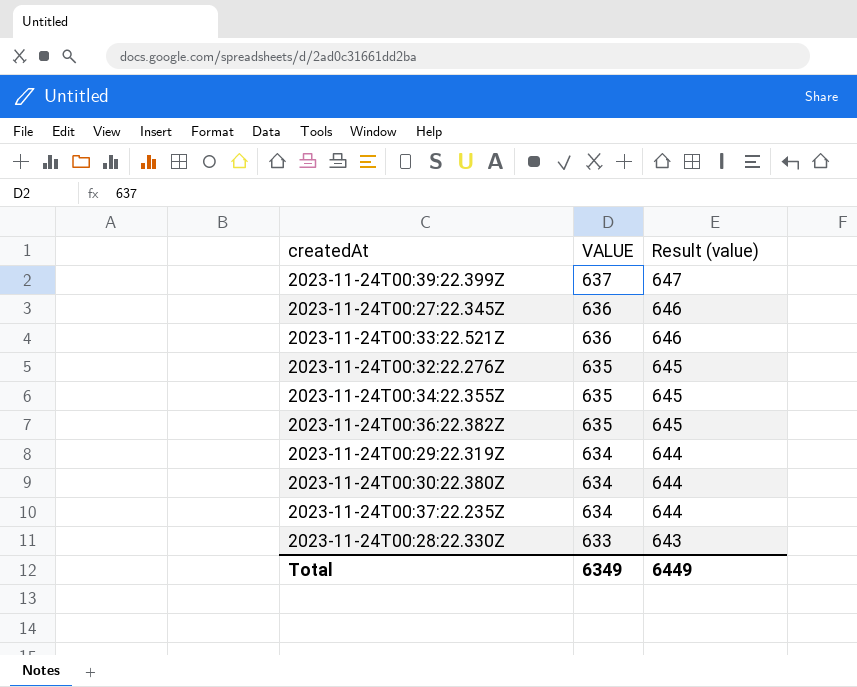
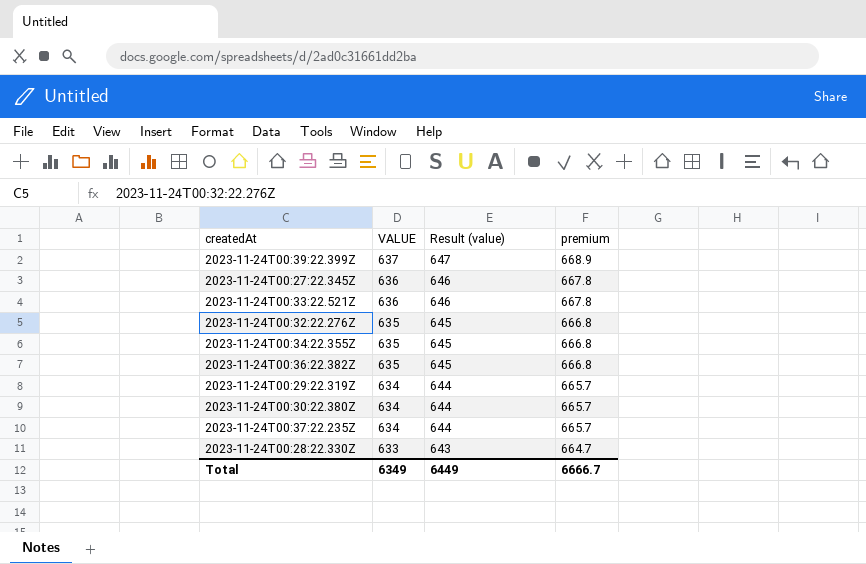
column premium | formula: none -> [VALUE] * 1.05

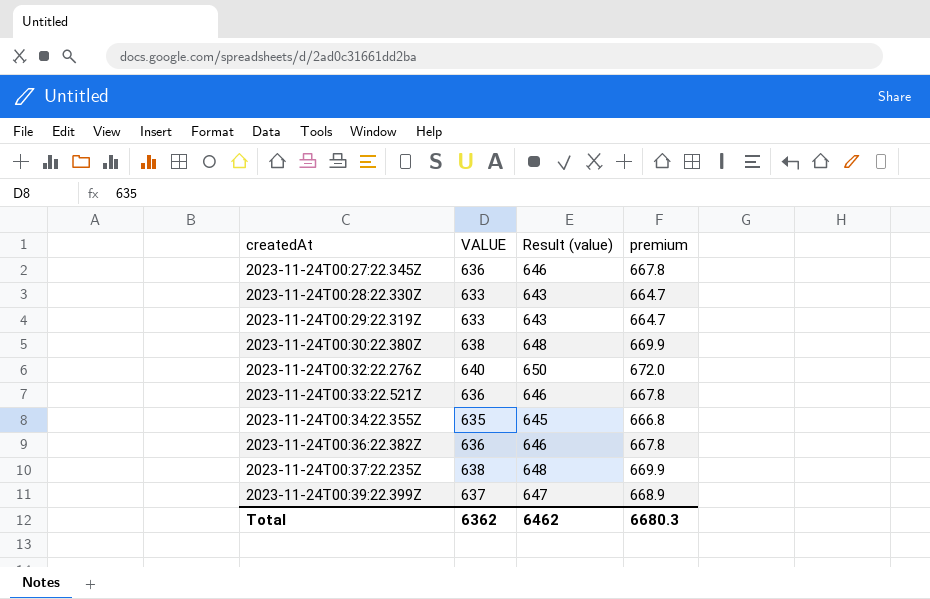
row order: VALUE descending -> createdAt ascending
2023-11-24T00:29:22.319Z | VALUE: 634 -> 633
2023-11-24T00:29:22.319Z | Result (value): 644 -> 643
2023-11-24T00:29:22.319Z | premium: 665.7 -> 664.7
2023-11-24T00:30:22.380Z | VALUE: 634 -> 638
2023-11-24T00:30:22.380Z | Result (value): 644 -> 648
2023-11-24T00:30:22.380Z | premium: 665.7 -> 669.9
2023-11-24T00:32:22.276Z | VALUE: 635 -> 640
2023-11-24T00:32:22.276Z | Result (value): 645 -> 650
2023-11-24T00:32:22.276Z | premium: 666.8 -> 672.0
2023-11-24T00:36:22.382Z | VALUE: 635 -> 636
2023-11-24T00:36:22.382Z | Result (value): 645 -> 646
2023-11-24T00:36:22.382Z | premium: 666.8 -> 667.8
2023-11-24T00:37:22.235Z | VALUE: 634 -> 638
2023-11-24T00:37:22.235Z | Result (value): 644 -> 648
2023-11-24T00:37:22.235Z | premium: 665.7 -> 669.9
Total | VALUE: 6349 -> 6362
Total | Result (value): 6449 -> 6462
Total | premium: 6666.7 -> 6680.3

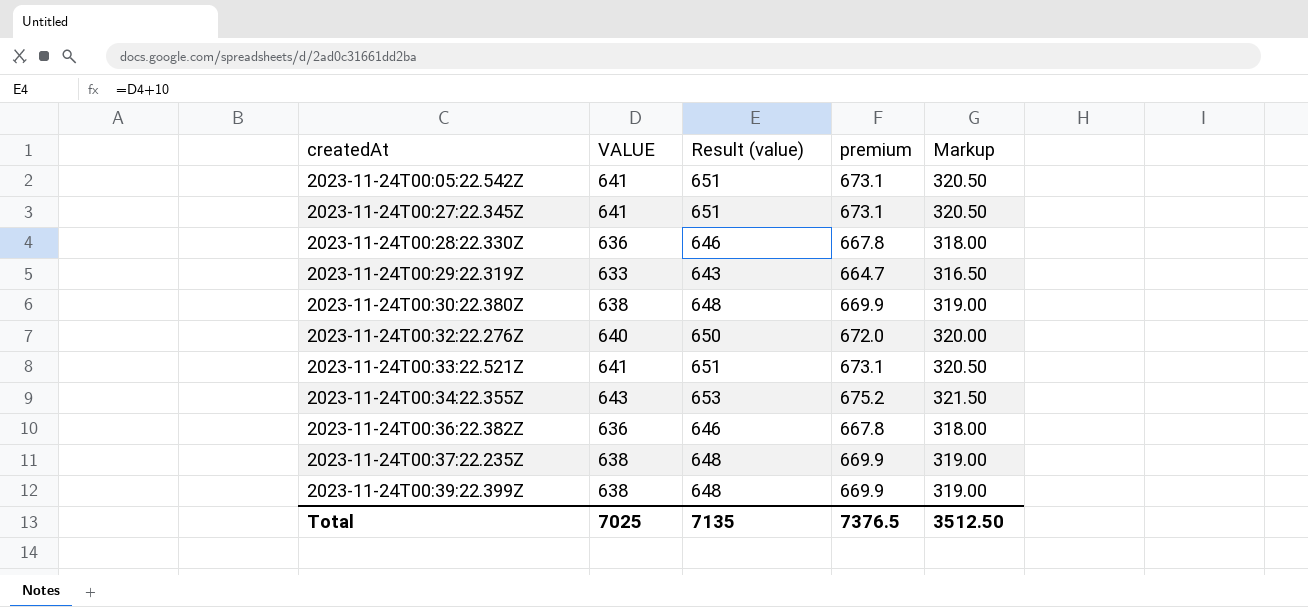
column Markup | formula: none -> [VALUE] * 0.5
row 2023-11-24T00:05:22.542Z: none -> 641 | 651 | 673.1 | 320.50
2023-11-24T00:27:22.345Z | VALUE: 636 -> 641
2023-11-24T00:27:22.345Z | Result (value): 646 -> 651
2023-11-24T00:27:22.345Z | premium: 667.8 -> 673.1
2023-11-24T00:28:22.330Z | VALUE: 633 -> 636
2023-11-24T00:28:22.330Z | Result (value): 643 -> 646
2023-11-24T00:28:22.330Z | premium: 664.7 -> 667.8
2023-11-24T00:33:22.521Z | VALUE: 636 -> 641
2023-11-24T00:33:22.521Z | Result (value): 646 -> 651
2023-11-24T00:33:22.521Z | premium: 667.8 -> 673.1
2023-11-24T00:34:22.355Z | VALUE: 635 -> 643
2023-11-24T00:34:22.355Z | Result (value): 645 -> 653
2023-11-24T00:34:22.355Z | premium: 666.8 -> 675.2
2023-11-24T00:39:22.399Z | VALUE: 637 -> 638
2023-11-24T00:39:22.399Z | Result (value): 647 -> 648
2023-11-24T00:39:22.399Z | premium: 668.9 -> 669.9
Total | VALUE: 6362 -> 7025
Total | Result (value): 6462 -> 7135
Total | premium: 6680.3 -> 7376.5

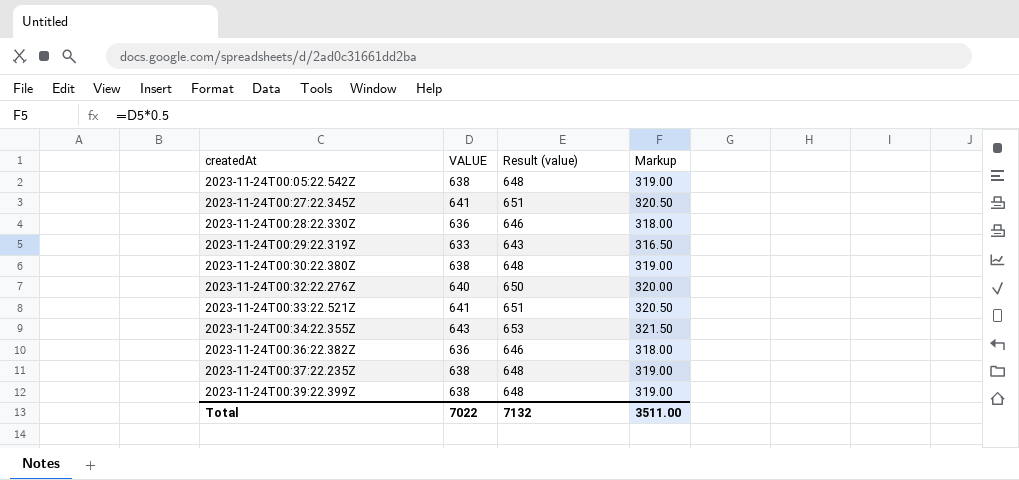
column premium | formula: [VALUE] * 1.05 -> none
2023-11-24T00:05:22.542Z | VALUE: 641 -> 638
2023-11-24T00:05:22.542Z | Result (value): 651 -> 648
2023-11-24T00:05:22.542Z | Markup: 320.50 -> 319.00
Total | VALUE: 7025 -> 7022
Total | Result (value): 7135 -> 7132
Total | Markup: 3512.50 -> 3511.00

